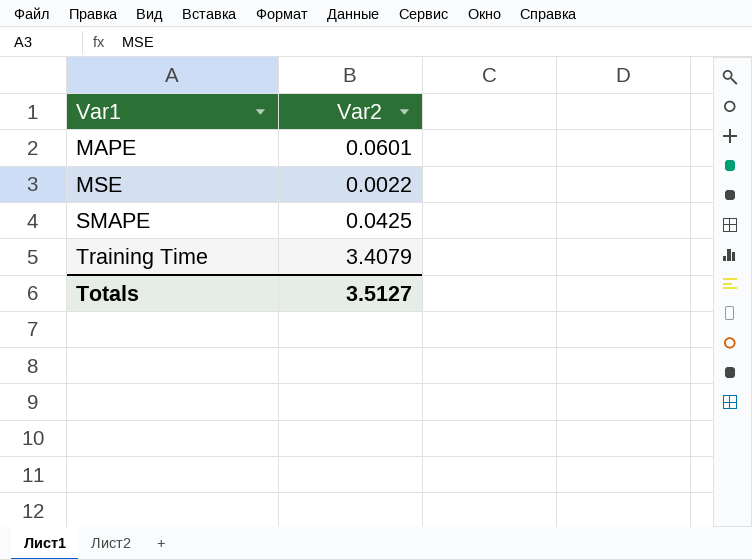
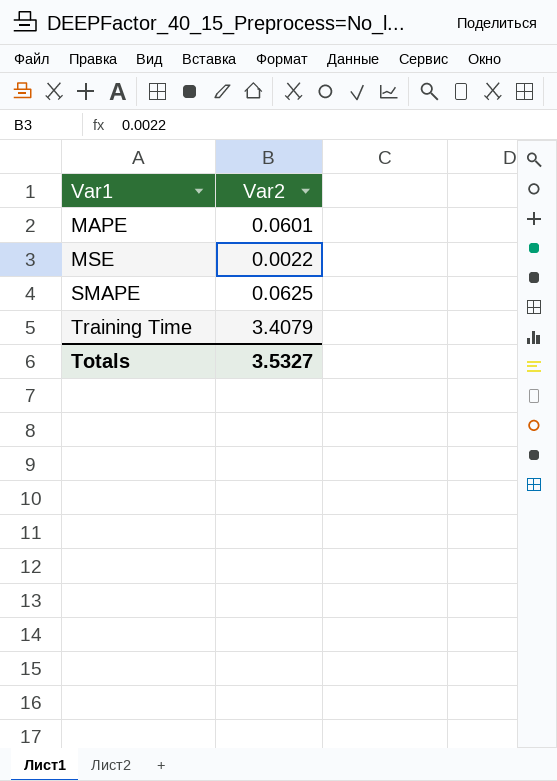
SMAPE | Var2: 0.0425 -> 0.0625
Totals | Var2: 3.5127 -> 3.5327

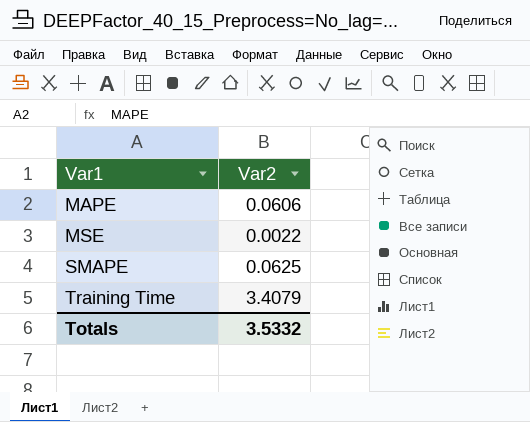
MAPE | Var2: 0.0601 -> 0.0606
Totals | Var2: 3.5327 -> 3.5332

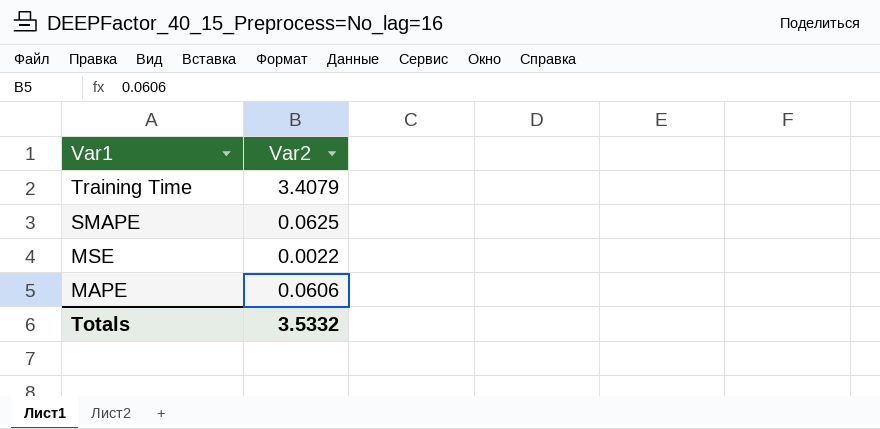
row order: Var1 ascending -> Var1 descending

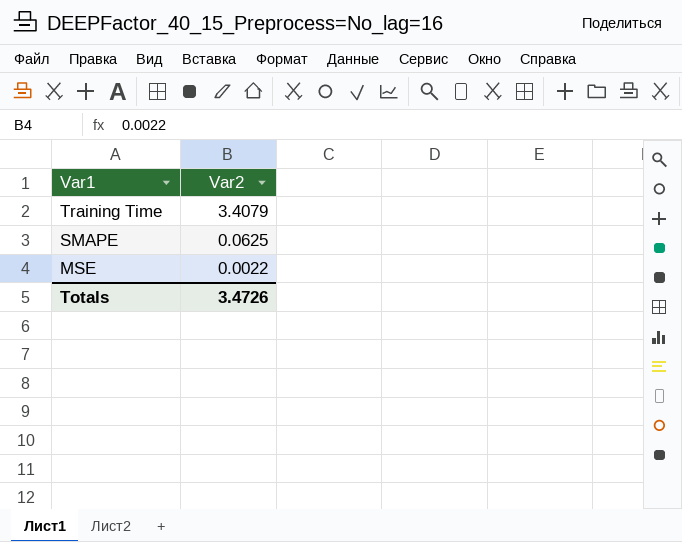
row MAPE: 0.0606 -> none
Totals | Var2: 3.5332 -> 3.4726

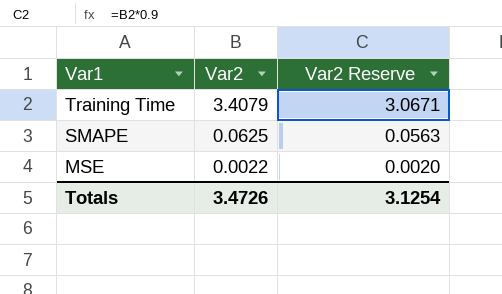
column Var2 Reserve | formula: none -> [Var2] * 0.9

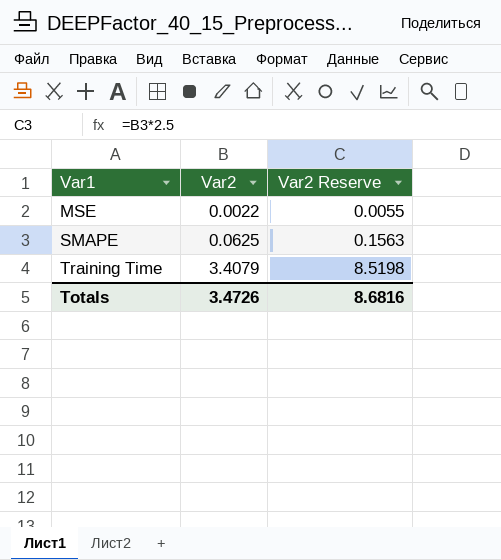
row order: Var1 descending -> Var1 ascending
column Var2 Reserve | formula: [Var2] * 0.9 -> [Var2] * 2.5
Totals | Var2 Reserve: 3.1254 -> 8.6816

